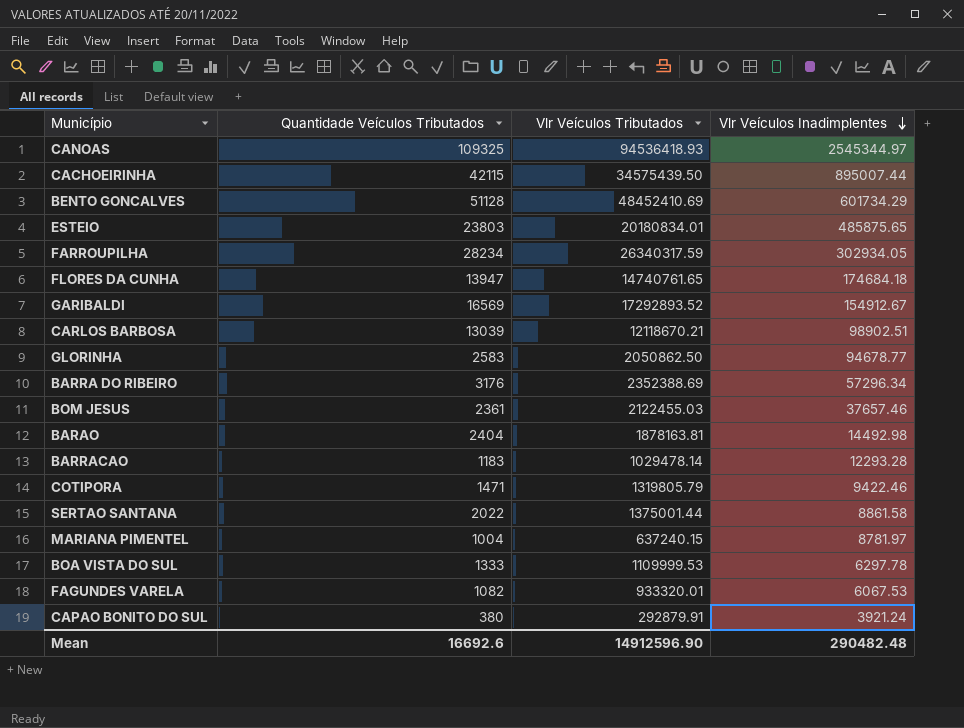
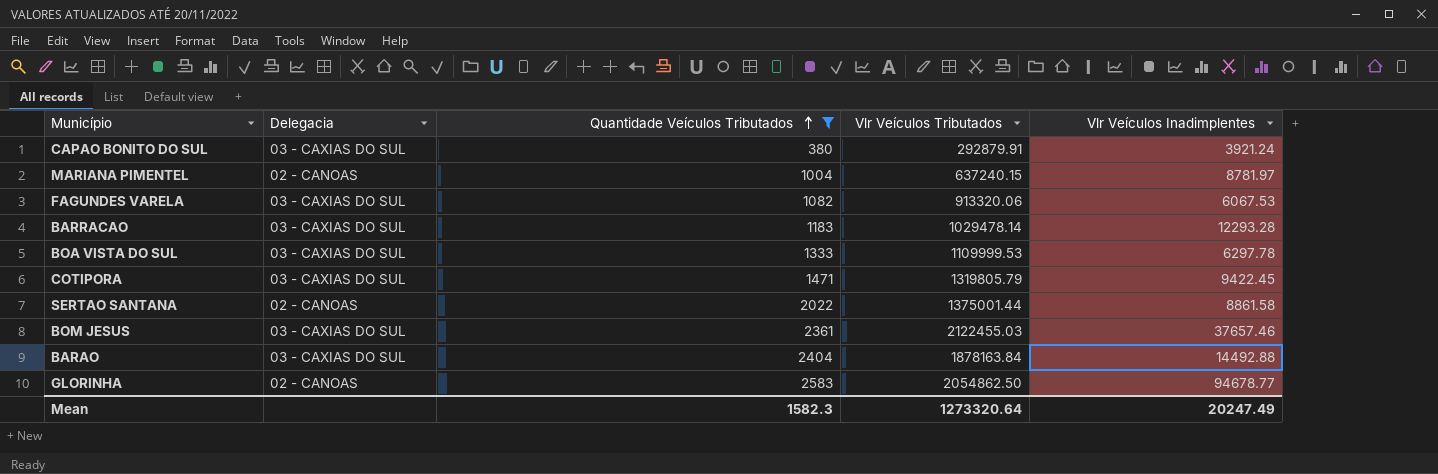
filter: none -> Quantidade Veículos Tributados <= 2583
row order: Vlr Veículos Inadimplentes descending -> Quantidade Veículos Tributados ascending
column Delegacia | position: none -> 2
FAGUNDES VARELA | Vlr Veículos Tributados: 933320.01 -> 913320.06
COTIPORA | Vlr Veículos Inadimplentes: 9422.46 -> 9422.45
BARAO | Vlr Veículos Tributados: 1878163.81 -> 1878163.84
BARAO | Vlr Veículos Inadimplentes: 14492.98 -> 14492.88
GLORINHA | Vlr Veículos Tributados: 2050862.50 -> 2054862.50
Mean | Quantidade Veículos Tributados: 16692.6 -> 1582.3
Mean | Vlr Veículos Tributados: 14912596.90 -> 1273320.64
Mean | Vlr Veículos Inadimplentes: 290482.48 -> 20247.49

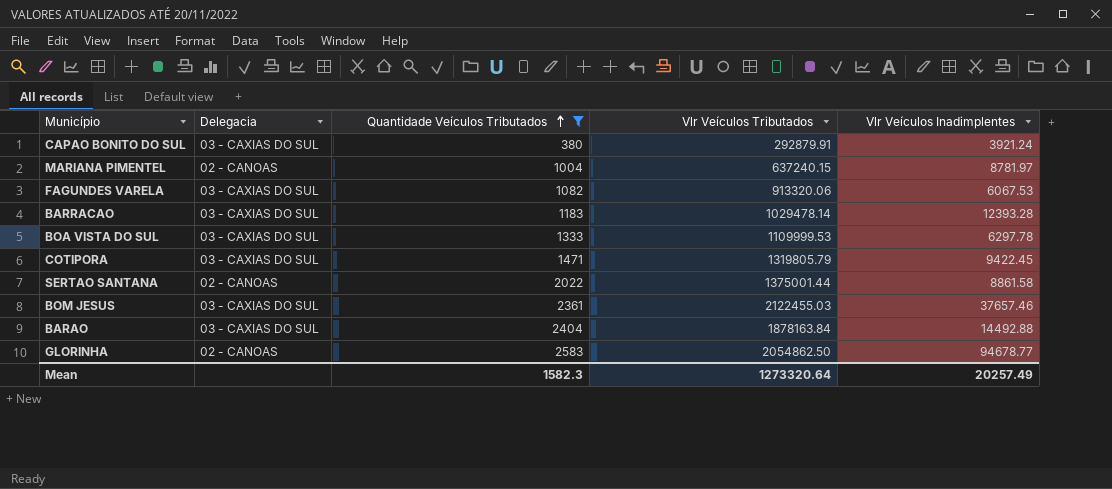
BARRACAO | Vlr Veículos Inadimplentes: 12293.28 -> 12393.28
Mean | Vlr Veículos Inadimplentes: 20247.49 -> 20257.49

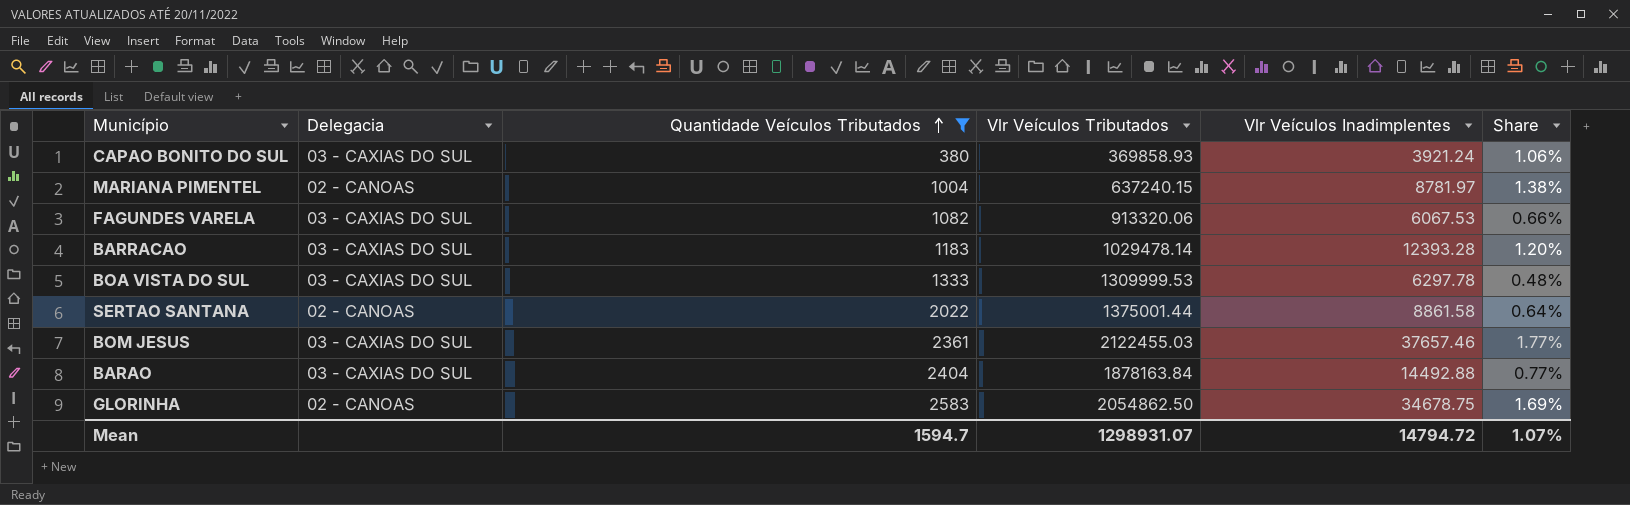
column Share | formula: none -> [Vlr Veículos Inadimplentes] / [Vlr Veículos Tributados]
row COTIPORA: 03 - CAXIAS DO SUL | 1471 | 1319805.79 | 9422.45 -> none
CAPAO BONITO DO SUL | Vlr Veículos Tributados: 292879.91 -> 369858.93
BOA VISTA DO SUL | Vlr Veículos Tributados: 1109999.53 -> 1309999.53
GLORINHA | Vlr Veículos Inadimplentes: 94678.77 -> 34678.75
Mean | Quantidade Veículos Tributados: 1582.3 -> 1594.7
Mean | Vlr Veículos Tributados: 1273320.64 -> 1298931.07
Mean | Vlr Veículos Inadimplentes: 20257.49 -> 14794.72

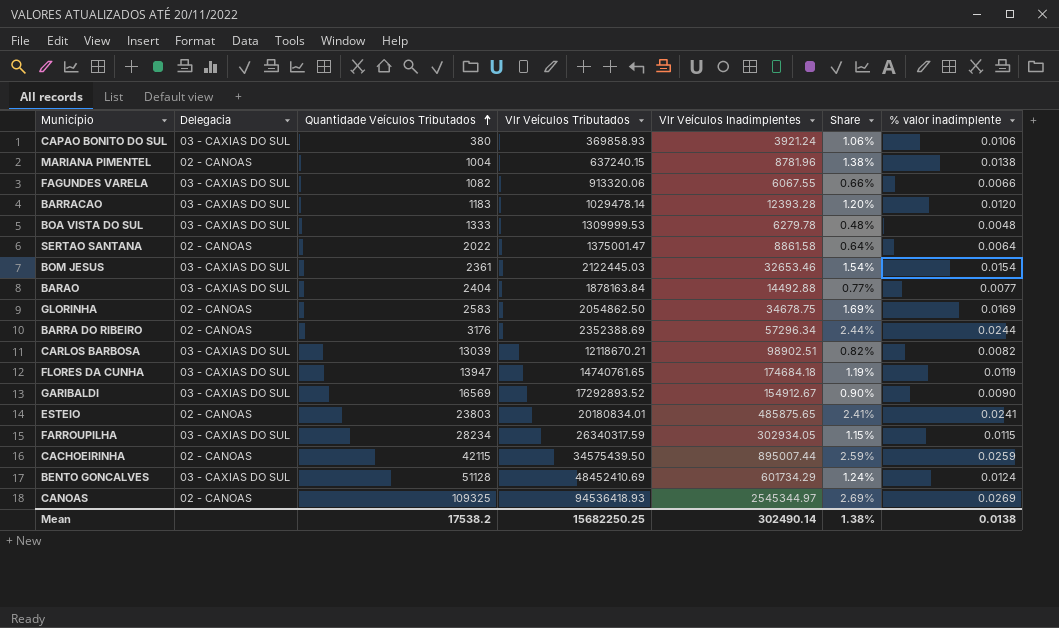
filter: Quantidade Veículos Tributados <= 2583 -> none
column % valor inadimplente | formula: none -> [Vlr Veículos Inadimplentes] / [Vlr Veículos Tributados]
MARIANA PIMENTEL | Vlr Veículos Inadimplentes: 8781.97 -> 8781.96
FAGUNDES VARELA | Vlr Veículos Inadimplentes: 6067.53 -> 6067.55
BOA VISTA DO SUL | Vlr Veículos Inadimplentes: 6297.78 -> 6279.78
SERTAO SANTANA | Vlr Veículos Tributados: 1375001.44 -> 1375001.47
BOM JESUS | Vlr Veículos Tributados: 2122455.03 -> 2122445.03
BOM JESUS | Vlr Veículos Inadimplentes: 37657.46 -> 32653.46
BOM JESUS | Share: 1.77% -> 1.54%
Mean | Quantidade Veículos Tributados: 1594.7 -> 17538.2
Mean | Vlr Veículos Tributados: 1298931.07 -> 15682250.25
Mean | Vlr Veículos Inadimplentes: 14794.72 -> 302490.14
Mean | Share: 1.07% -> 1.38%

